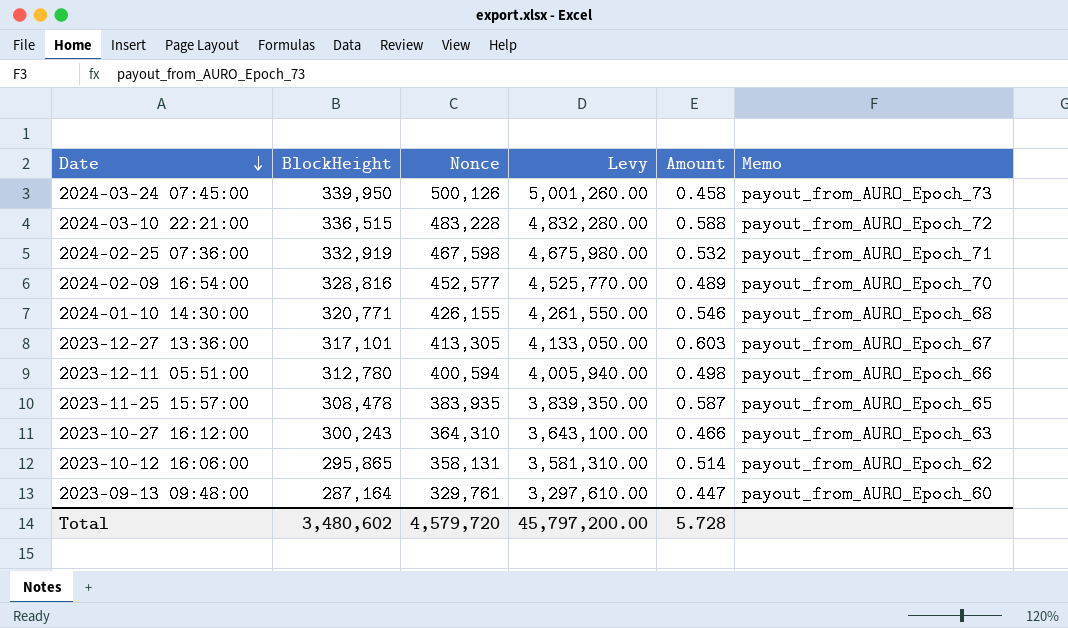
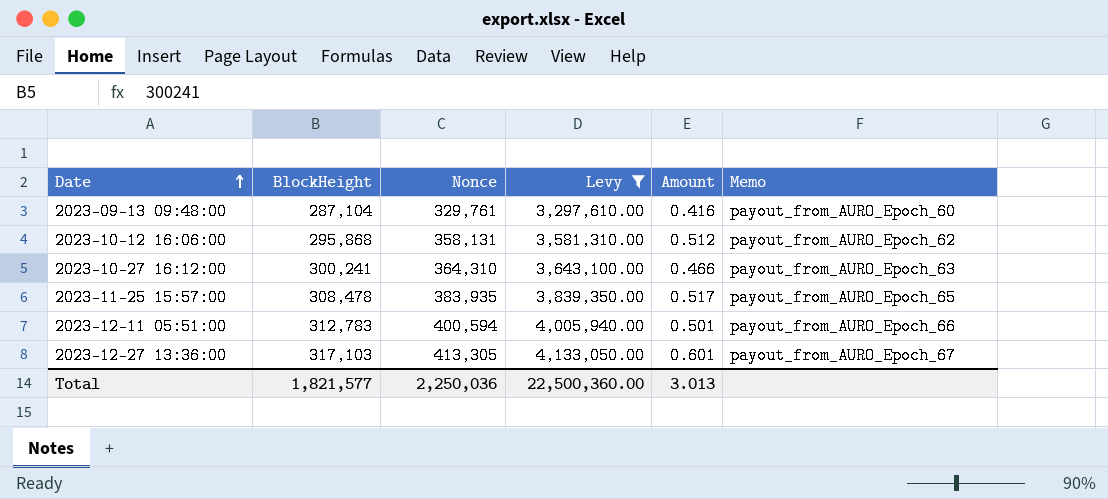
filter: none -> Levy <= 4,133,050.00
row order: Date descending -> Date ascending
2023-09-13 09:48:00 | BlockHeight: 287,164 -> 287,104
2023-09-13 09:48:00 | Amount: 0.447 -> 0.416
2023-10-12 16:06:00 | BlockHeight: 295,865 -> 295,868
2023-10-12 16:06:00 | Amount: 0.514 -> 0.512
2023-10-27 16:12:00 | BlockHeight: 300,243 -> 300,241
2023-11-25 15:57:00 | Amount: 0.587 -> 0.517
2023-12-11 05:51:00 | BlockHeight: 312,780 -> 312,783
2023-12-11 05:51:00 | Amount: 0.498 -> 0.501
2023-12-27 13:36:00 | BlockHeight: 317,101 -> 317,103
2023-12-27 13:36:00 | Amount: 0.603 -> 0.601
Total | BlockHeight: 3,480,602 -> 1,821,577
Total | Nonce: 4,579,720 -> 2,250,036
Total | Levy: 45,797,200.00 -> 22,500,360.00
Total | Amount: 5.728 -> 3.013

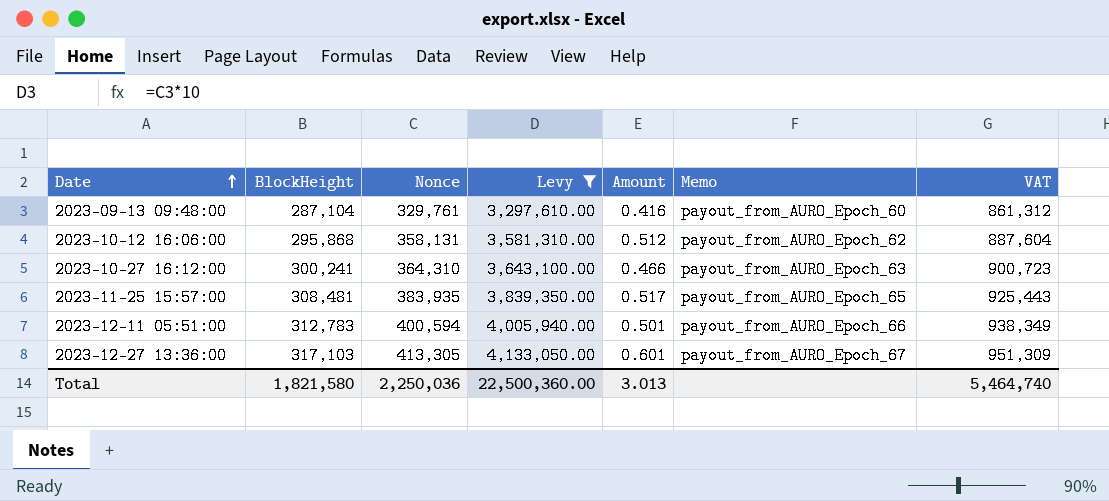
column VAT | formula: none -> [BlockHeight] * 3
2023-11-25 15:57:00 | BlockHeight: 308,478 -> 308,481
Total | BlockHeight: 1,821,577 -> 1,821,580

